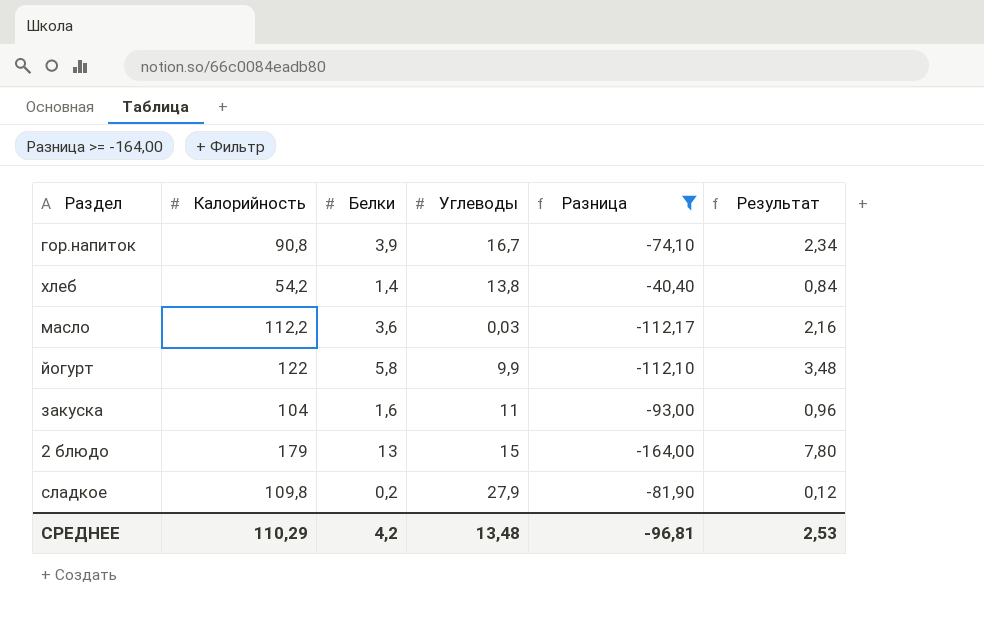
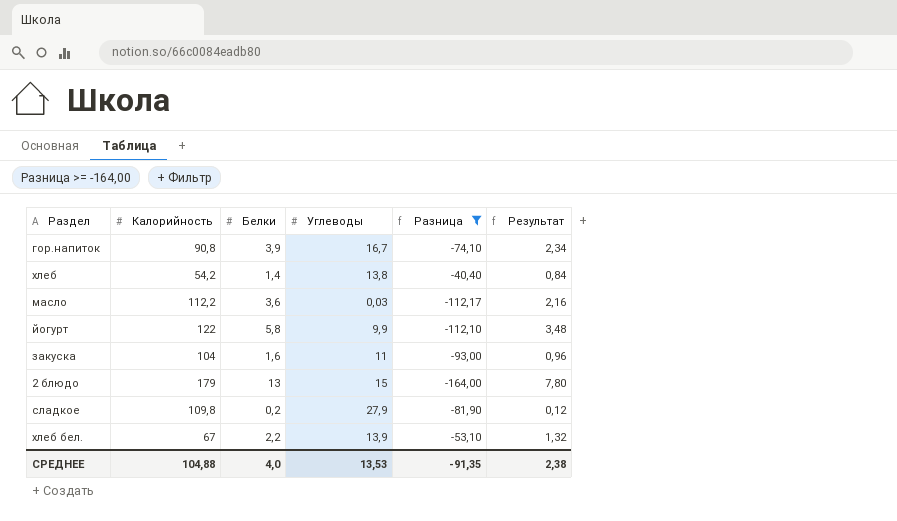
row хлеб бел.: none -> 67 | 2,2 | 13,9 | -53,10 | 1,32
СРЕДНЕЕ | Калорийность: 110,29 -> 104,88
СРЕДНЕЕ | Белки: 4,2 -> 4,0
СРЕДНЕЕ | Углеводы: 13,48 -> 13,53
СРЕДНЕЕ | Разница: -96,81 -> -91,35
СРЕДНЕЕ | Результат: 2,53 -> 2,38

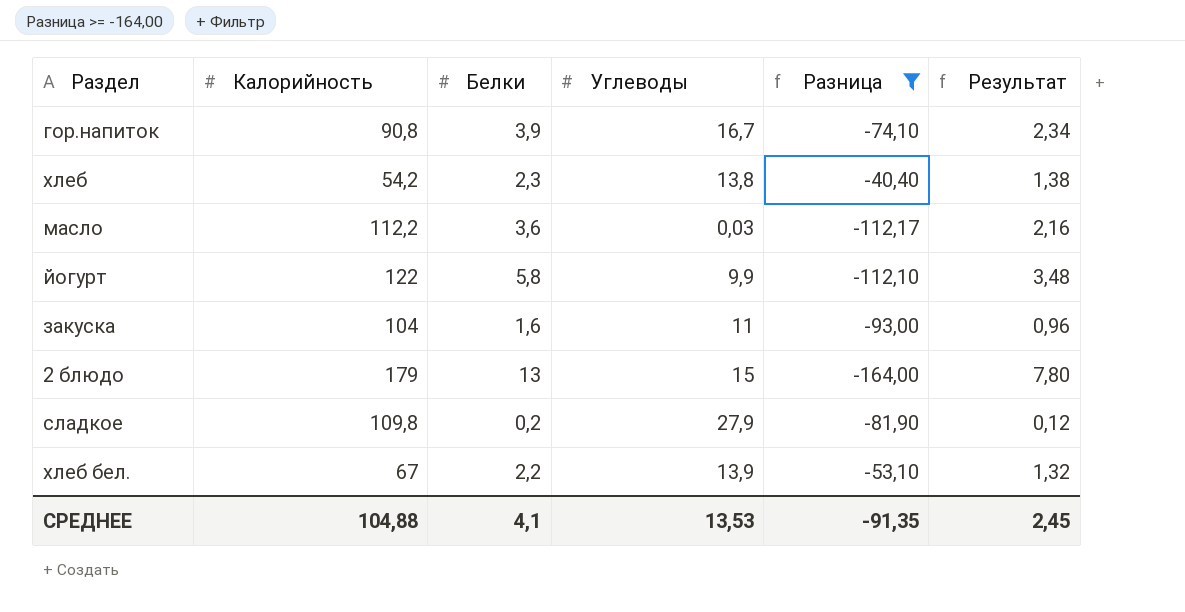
хлеб | Белки: 1,4 -> 2,3
хлеб | Результат: 0,84 -> 1,38
СРЕДНЕЕ | Белки: 4,0 -> 4,1
СРЕДНЕЕ | Результат: 2,38 -> 2,45

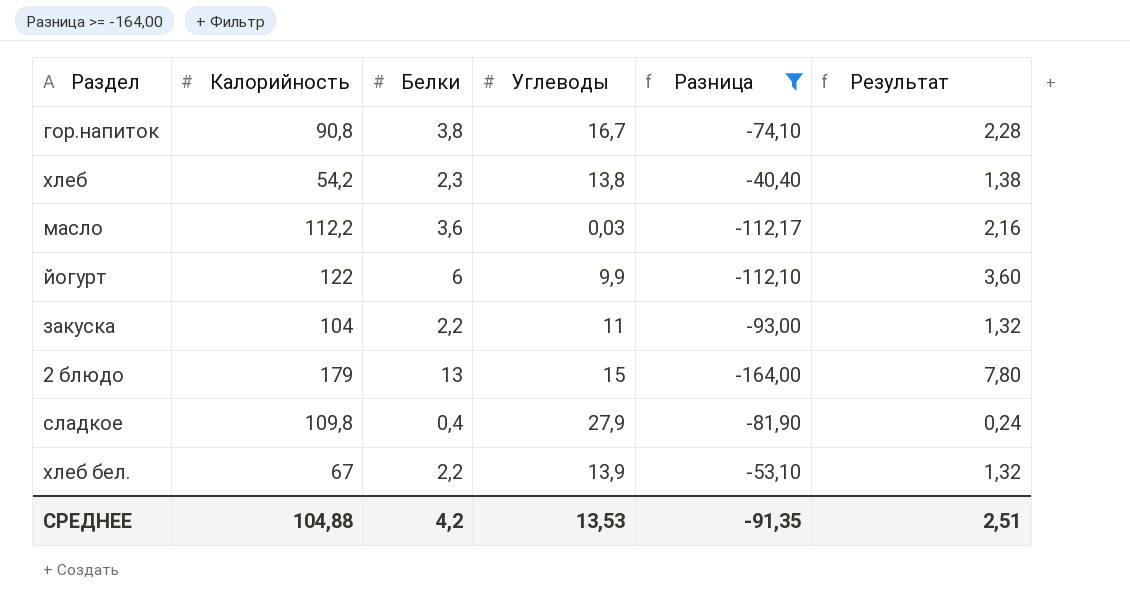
гор.напиток | Белки: 3,9 -> 3,8
гор.напиток | Результат: 2,34 -> 2,28
йогурт | Белки: 5,8 -> 6
йогурт | Результат: 3,48 -> 3,60
закуска | Белки: 1,6 -> 2,2
закуска | Результат: 0,96 -> 1,32
сладкое | Белки: 0,2 -> 0,4
сладкое | Результат: 0,12 -> 0,24
СРЕДНЕЕ | Белки: 4,1 -> 4,2
СРЕДНЕЕ | Результат: 2,45 -> 2,51

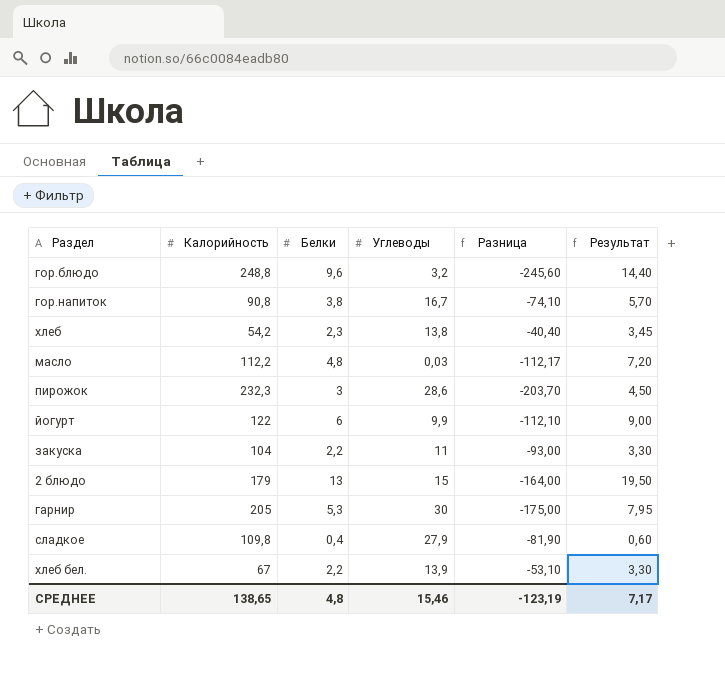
filter: Разница >= -164,00 -> none
column Результат | formula: [Белки] * 0,6 -> [Белки] * 1,5
масло | Белки: 3,6 -> 4,8
СРЕДНЕЕ | Калорийность: 104,88 -> 138,65
СРЕДНЕЕ | Белки: 4,2 -> 4,8
СРЕДНЕЕ | Углеводы: 13,53 -> 15,46
СРЕДНЕЕ | Разница: -91,35 -> -123,19
СРЕДНЕЕ | Результат: 2,51 -> 7,17

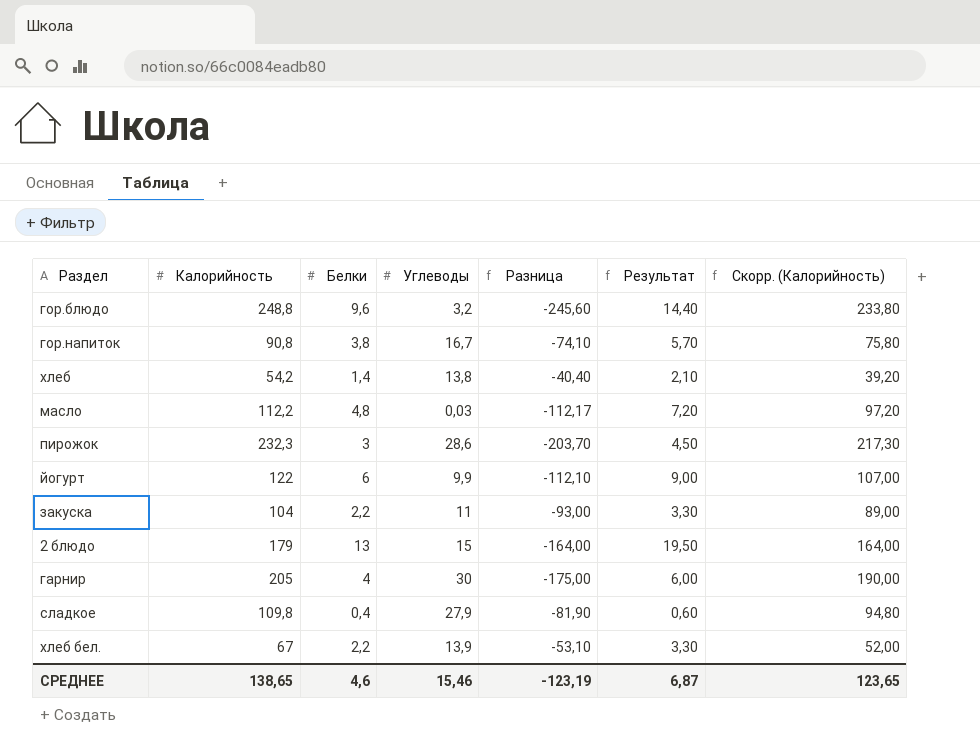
column Скорр. (Калорийность) | formula: none -> [Калорийность] - 15
хлеб | Белки: 2,3 -> 1,4
хлеб | Результат: 3,45 -> 2,10
гарнир | Белки: 5,3 -> 4
гарнир | Результат: 7,95 -> 6,00
СРЕДНЕЕ | Белки: 4,8 -> 4,6
СРЕДНЕЕ | Результат: 7,17 -> 6,87

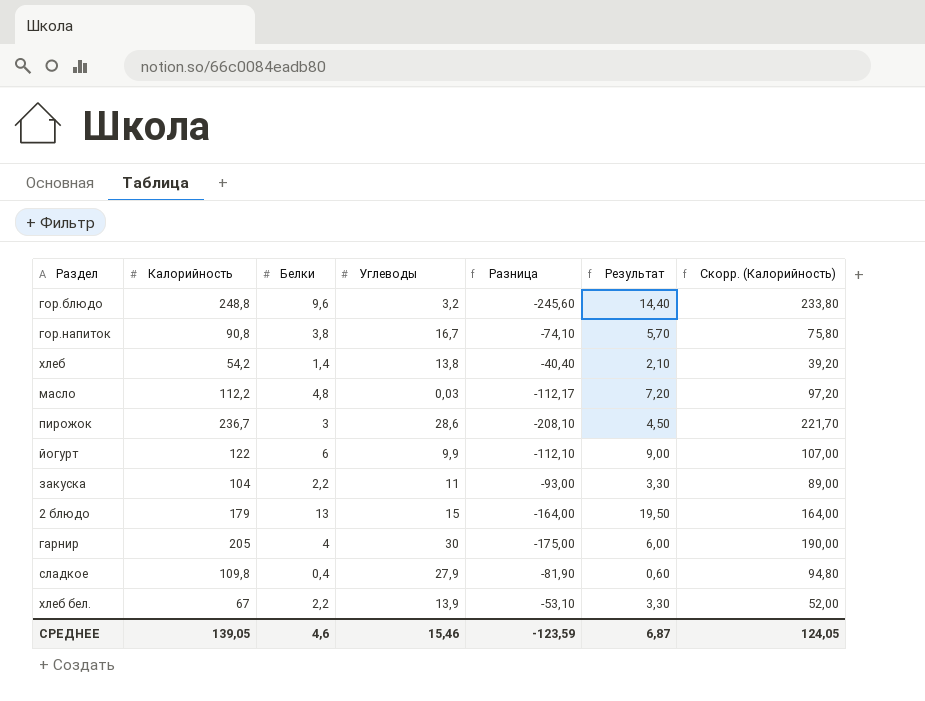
пирожок | Калорийность: 232,3 -> 236,7
пирожок | Разница: -203,70 -> -208,10
пирожок | Скорр. (Калорийность): 217,30 -> 221,70
СРЕДНЕЕ | Калорийность: 138,65 -> 139,05
СРЕДНЕЕ | Разница: -123,19 -> -123,59
СРЕДНЕЕ | Скорр. (Калорийность): 123,65 -> 124,05

